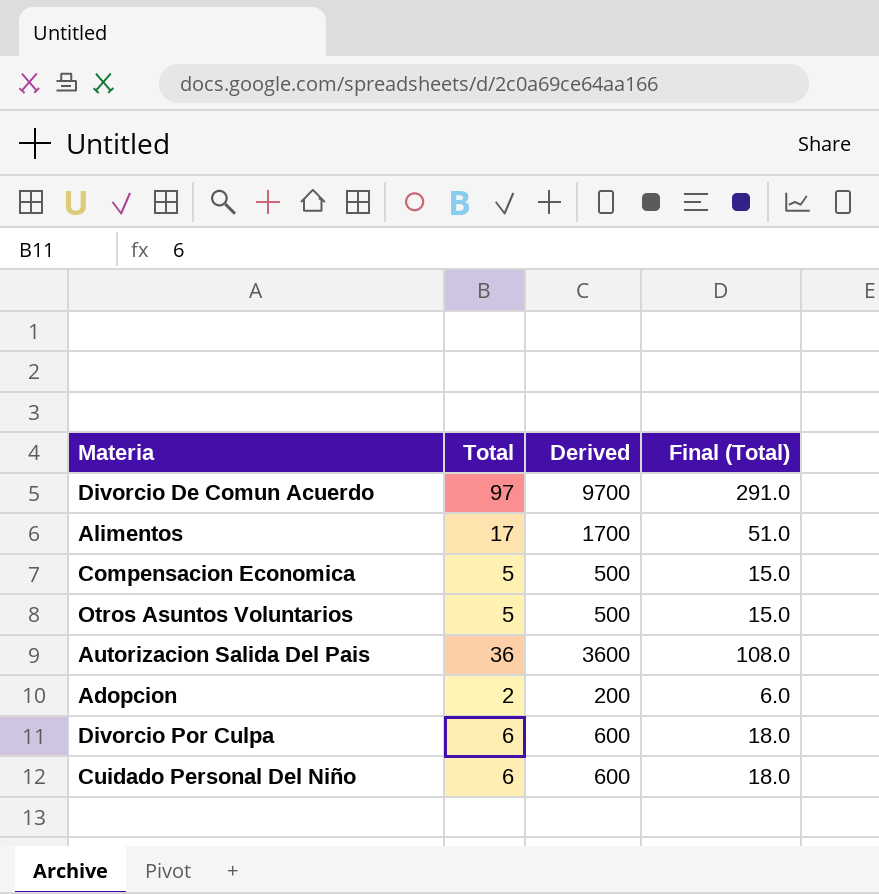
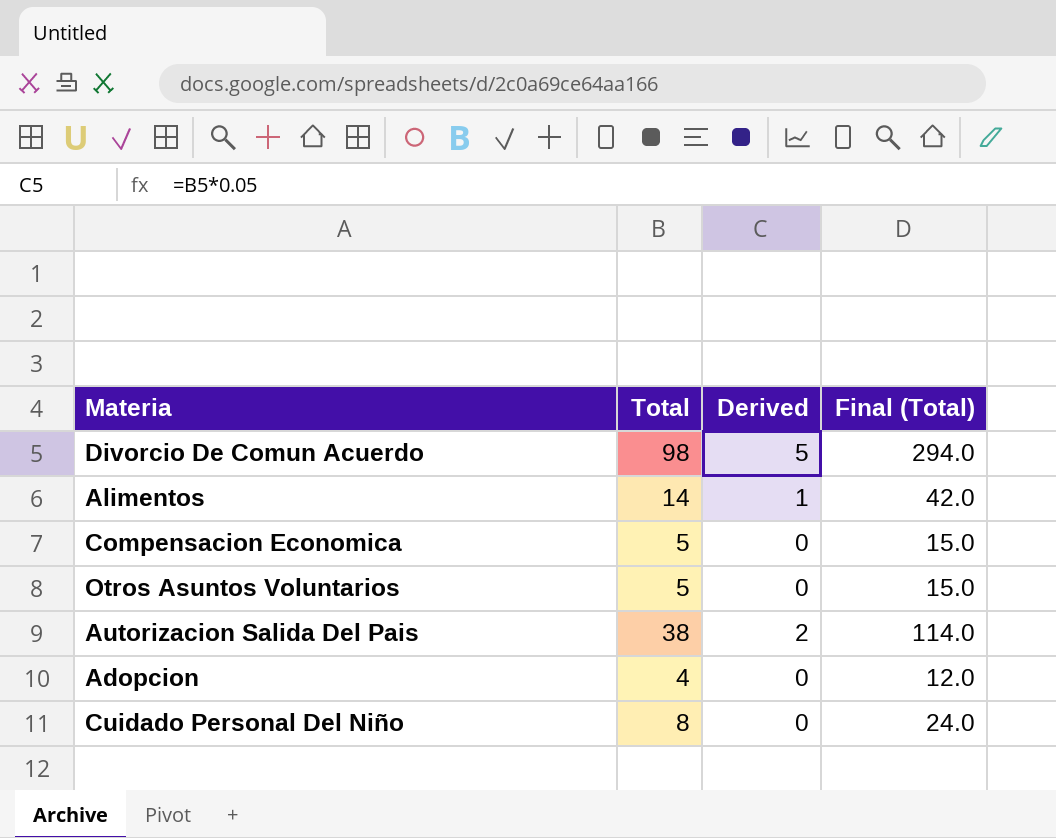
column Derived | formula: [Total] * 100 -> [Total] * 0.05
row Divorcio Por Culpa: 6 | 600 | 18.0 -> none
Divorcio De Comun Acuerdo | Total: 97 -> 98
Divorcio De Comun Acuerdo | Final (Total): 291.0 -> 294.0
Alimentos | Total: 17 -> 14
Alimentos | Final (Total): 51.0 -> 42.0
Autorizacion Salida Del Pais | Total: 36 -> 38
Autorizacion Salida Del Pais | Final (Total): 108.0 -> 114.0
Adopcion | Total: 2 -> 4
Adopcion | Final (Total): 6.0 -> 12.0
Cuidado Personal Del Niño | Total: 6 -> 8
Cuidado Personal Del Niño | Final (Total): 18.0 -> 24.0

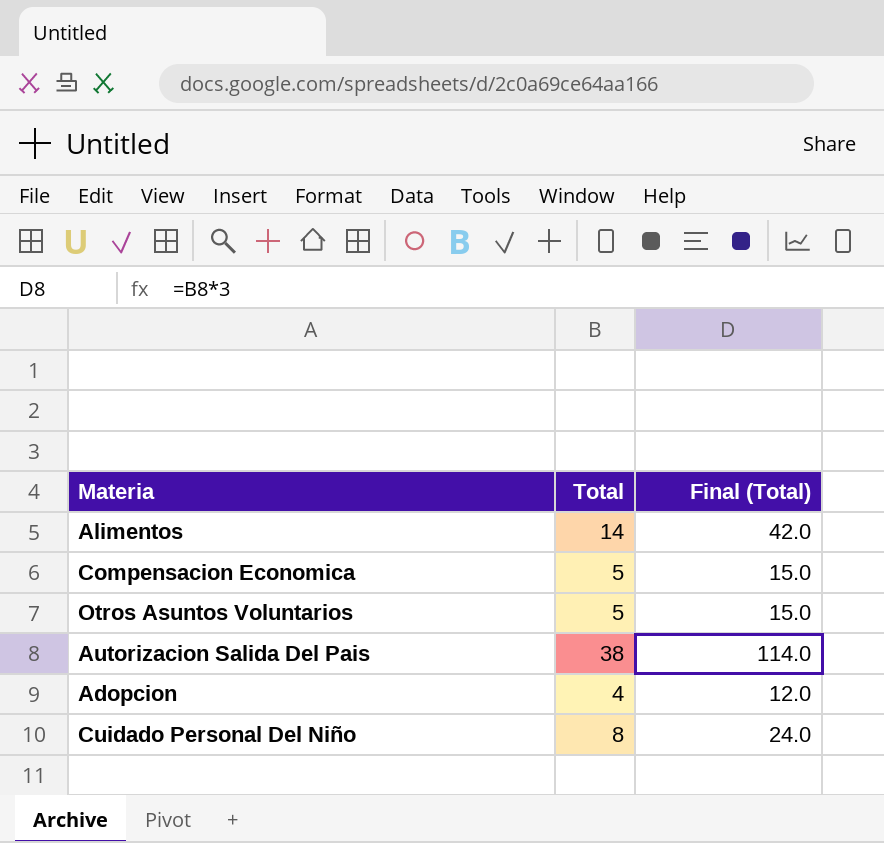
column Derived | formula: [Total] * 0.05 -> none
row Divorcio De Comun Acuerdo: 98 | 5 | 294.0 -> none

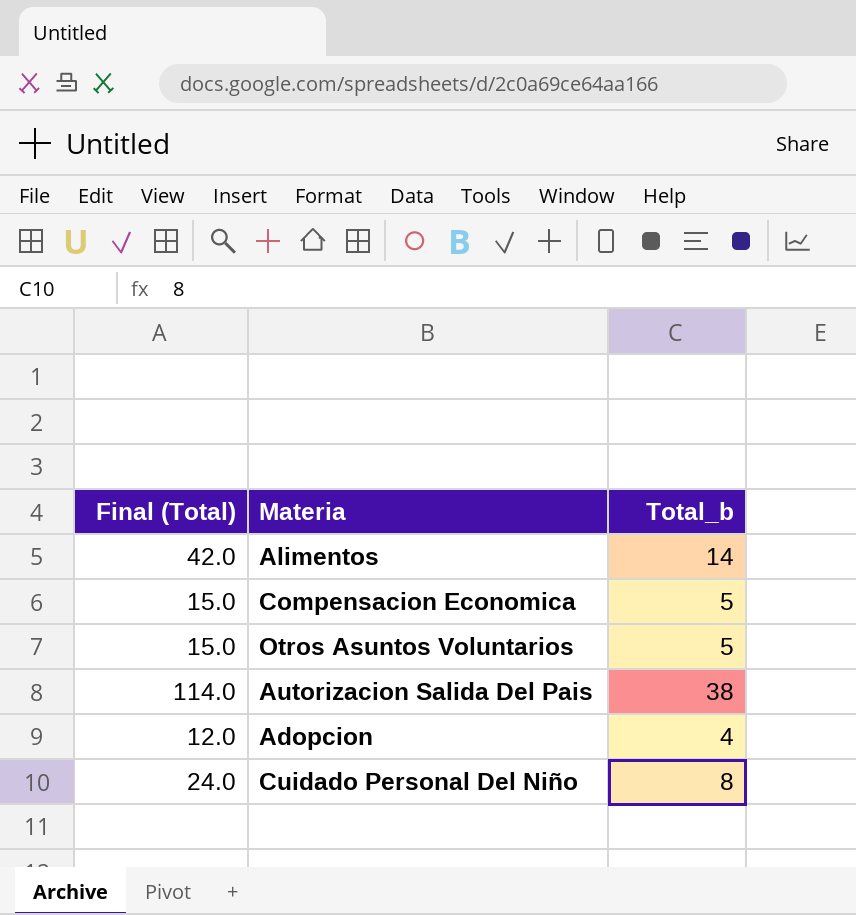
column Final (Total) | position: 3 -> 1
column name: Total -> Total_b

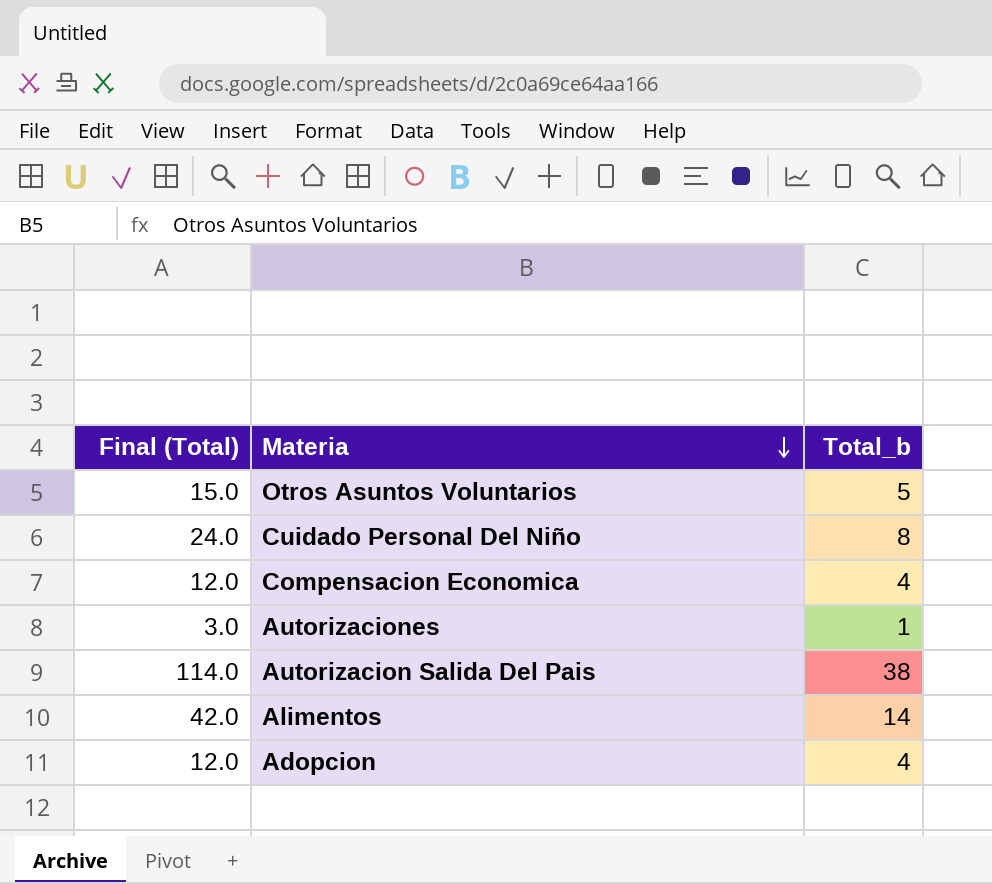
row order: none -> Materia descending
Compensacion Economica | Final (Total): 15.0 -> 12.0
Compensacion Economica | Total_b: 5 -> 4
row Autorizaciones: none -> 3.0 | 1

